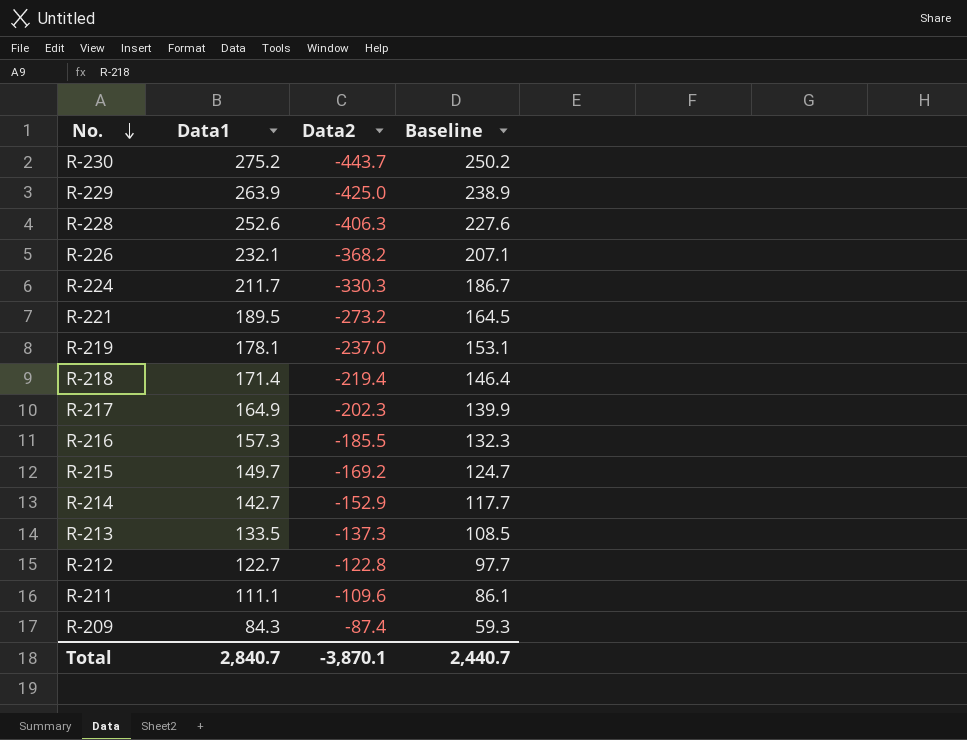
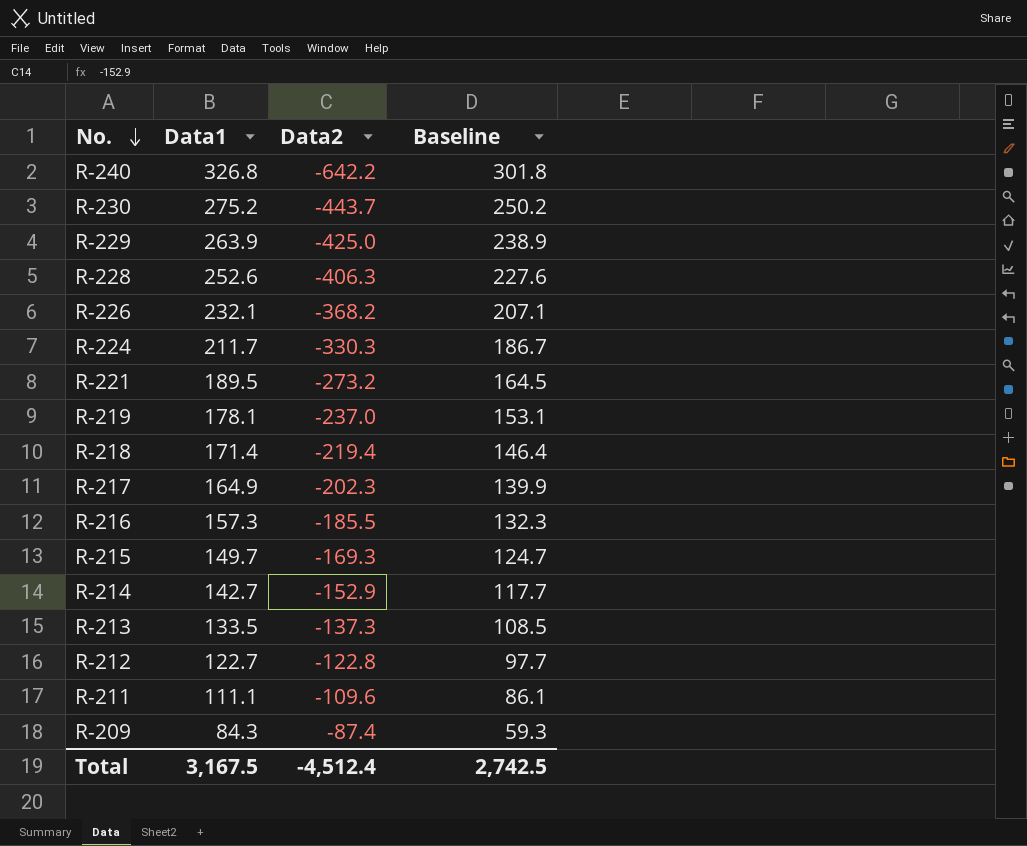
row R-240: none -> 326.8 | -642.2 | 301.8
R-215 | Data2: -169.2 -> -169.3
Total | Data1: 2,840.7 -> 3,167.5
Total | Data2: -3,870.1 -> -4,512.4
Total | Baseline: 2,440.7 -> 2,742.5

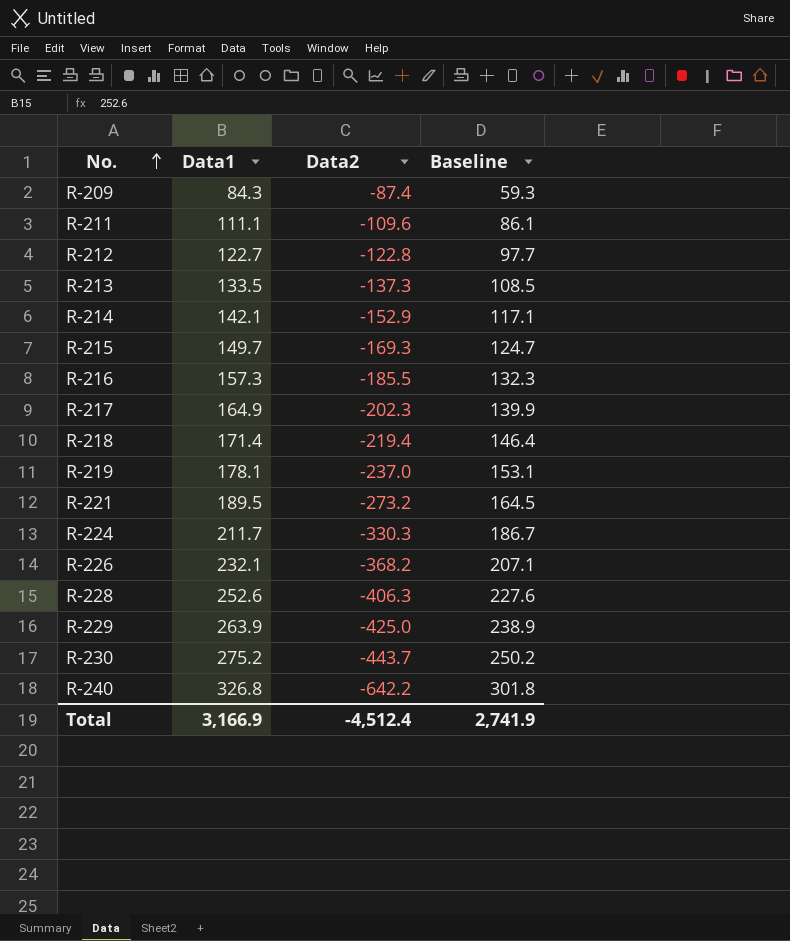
row order: No. descending -> No. ascending
R-214 | Data1: 142.7 -> 142.1
R-214 | Baseline: 117.7 -> 117.1
Total | Data1: 3,167.5 -> 3,166.9
Total | Baseline: 2,742.5 -> 2,741.9

